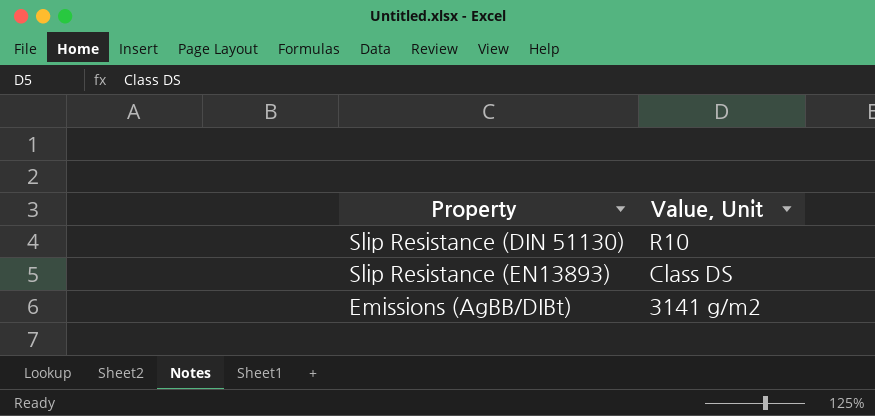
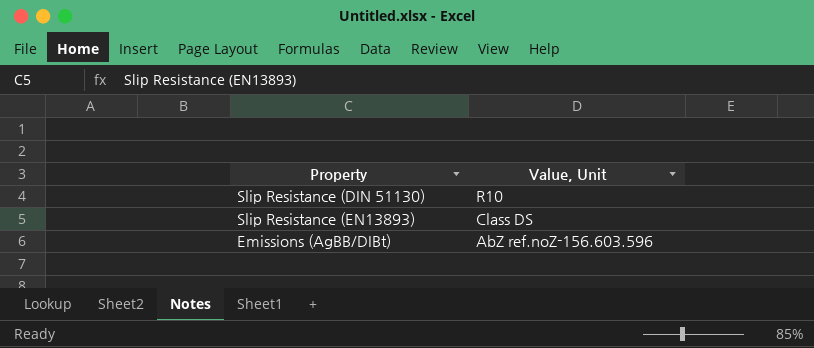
Emissions (AgBB/DIBt) | Value, Unit: 3141 g/m2 -> AbZ ref.noZ-156.603.596

